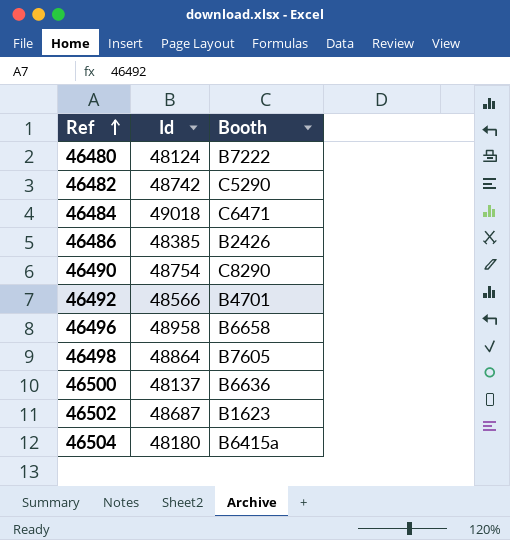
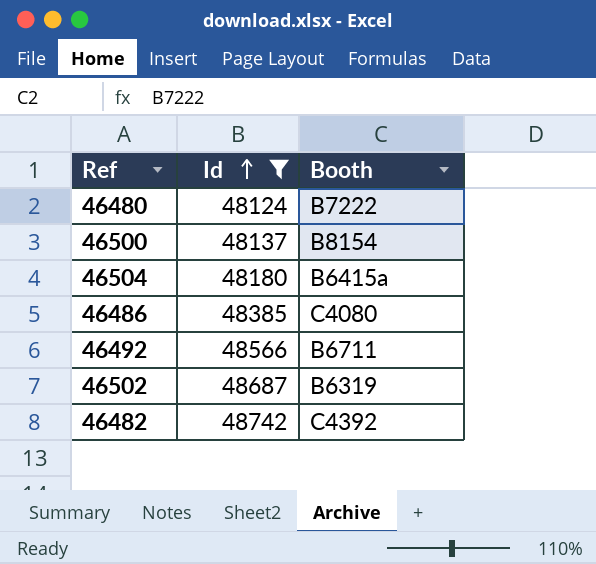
filter: none -> Id <= 48742
row order: Ref ascending -> Id ascending
46500 | Booth: B6636 -> B8154
46486 | Booth: B2426 -> C4080
46492 | Booth: B4701 -> B6711
46502 | Booth: B1623 -> B6319
46482 | Booth: C5290 -> C4392

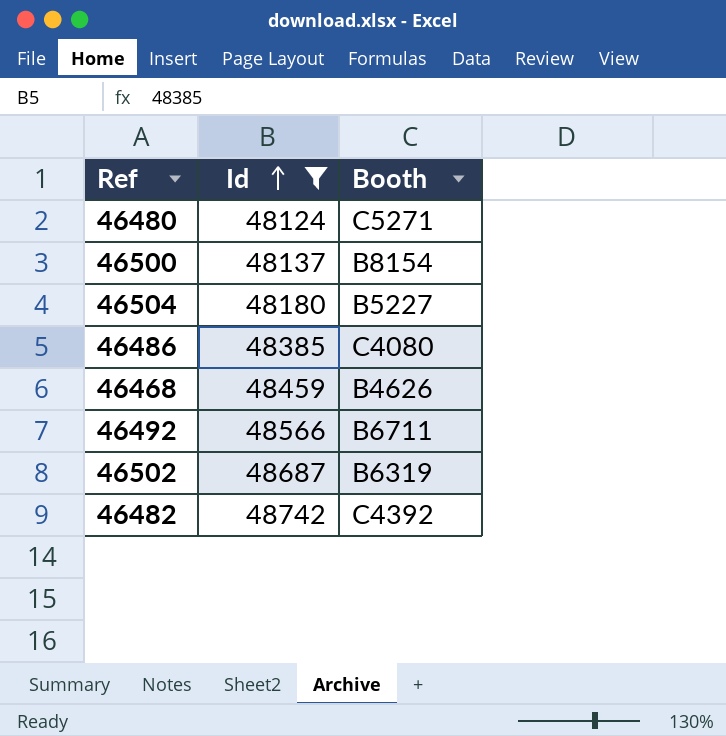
46480 | Booth: B7222 -> C5271
46504 | Booth: B6415a -> B5227
row 46468: none -> 48459 | B4626

